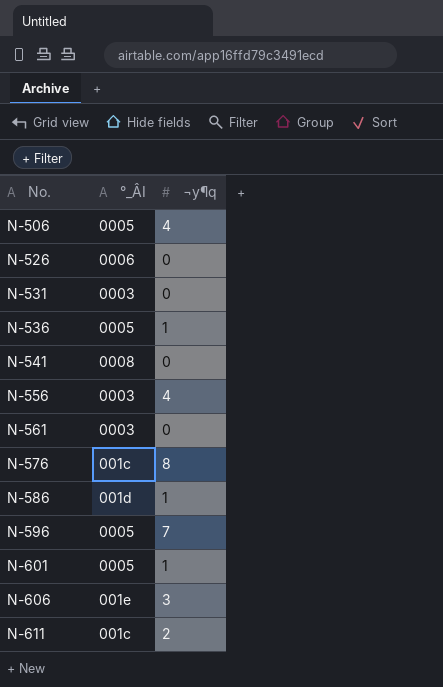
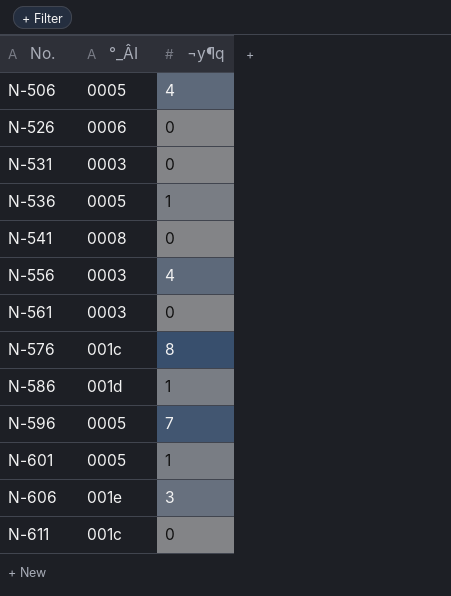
N-611 | ¬y¶q: 2 -> 0

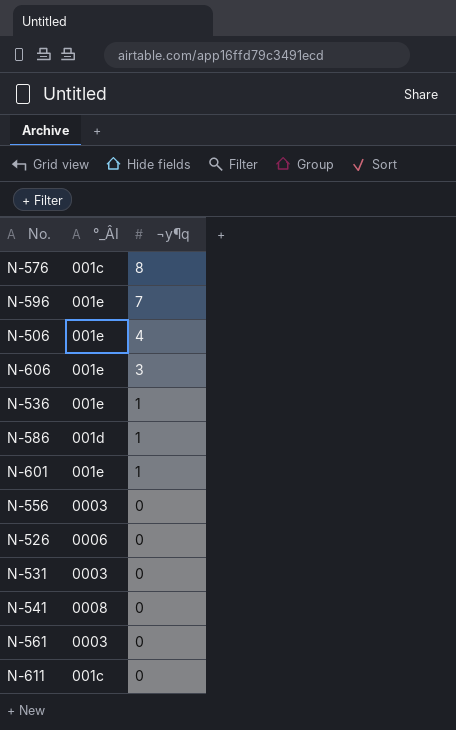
row order: No. ascending -> ¬y¶q descending
N-596 | °_ÂI: 0005 -> 001e
N-506 | °_ÂI: 0005 -> 001e
N-536 | °_ÂI: 0005 -> 001e
N-601 | °_ÂI: 0005 -> 001e
N-556 | ¬y¶q: 4 -> 0

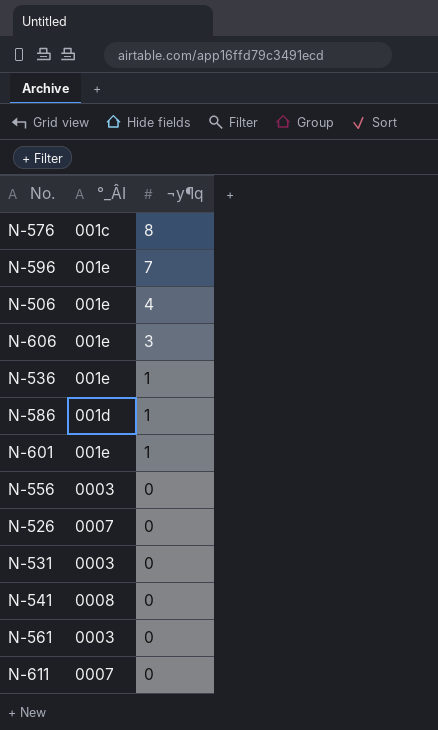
N-526 | °_ÂI: 0006 -> 0007
N-611 | °_ÂI: 001c -> 0007

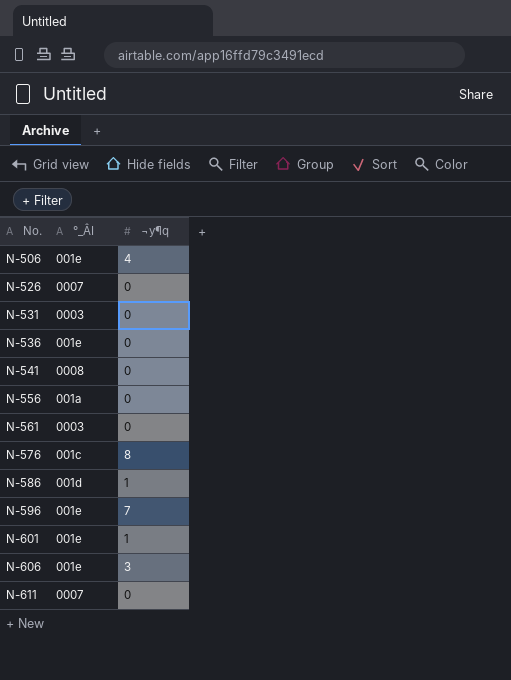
row order: ¬y¶q descending -> No. ascending
N-536 | ¬y¶q: 1 -> 0
N-556 | °_ÂI: 0003 -> 001a

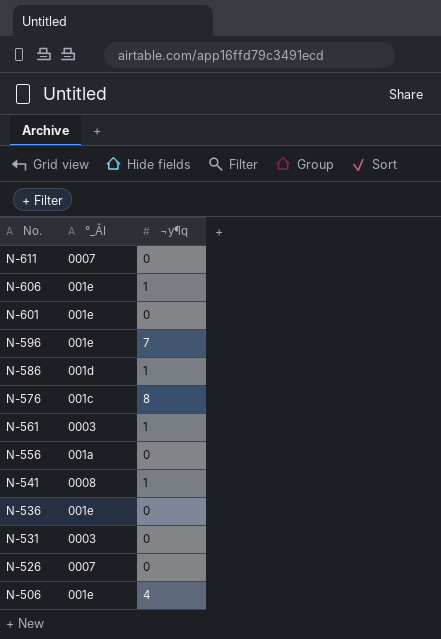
row order: No. ascending -> No. descending
N-606 | ¬y¶q: 3 -> 1
N-601 | ¬y¶q: 1 -> 0
N-561 | ¬y¶q: 0 -> 1
N-541 | ¬y¶q: 0 -> 1

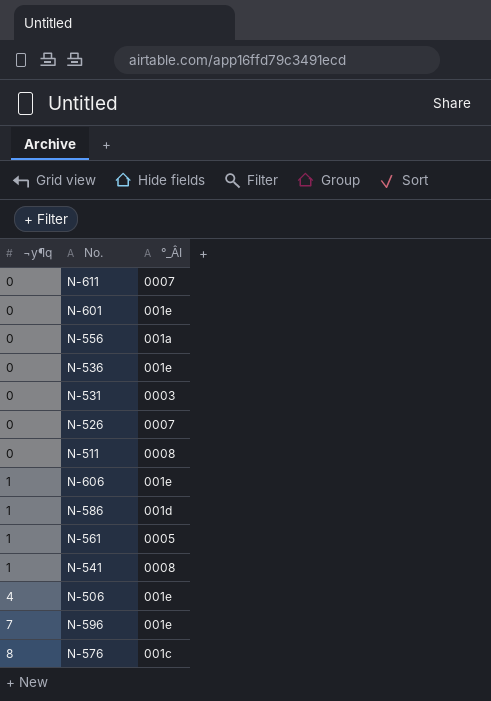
row order: No. descending -> ¬y¶q ascending
column ¬y¶q | position: 3 -> 1
row N-511: none -> 0 | 0008
N-561 | °_ÂI: 0003 -> 0005

